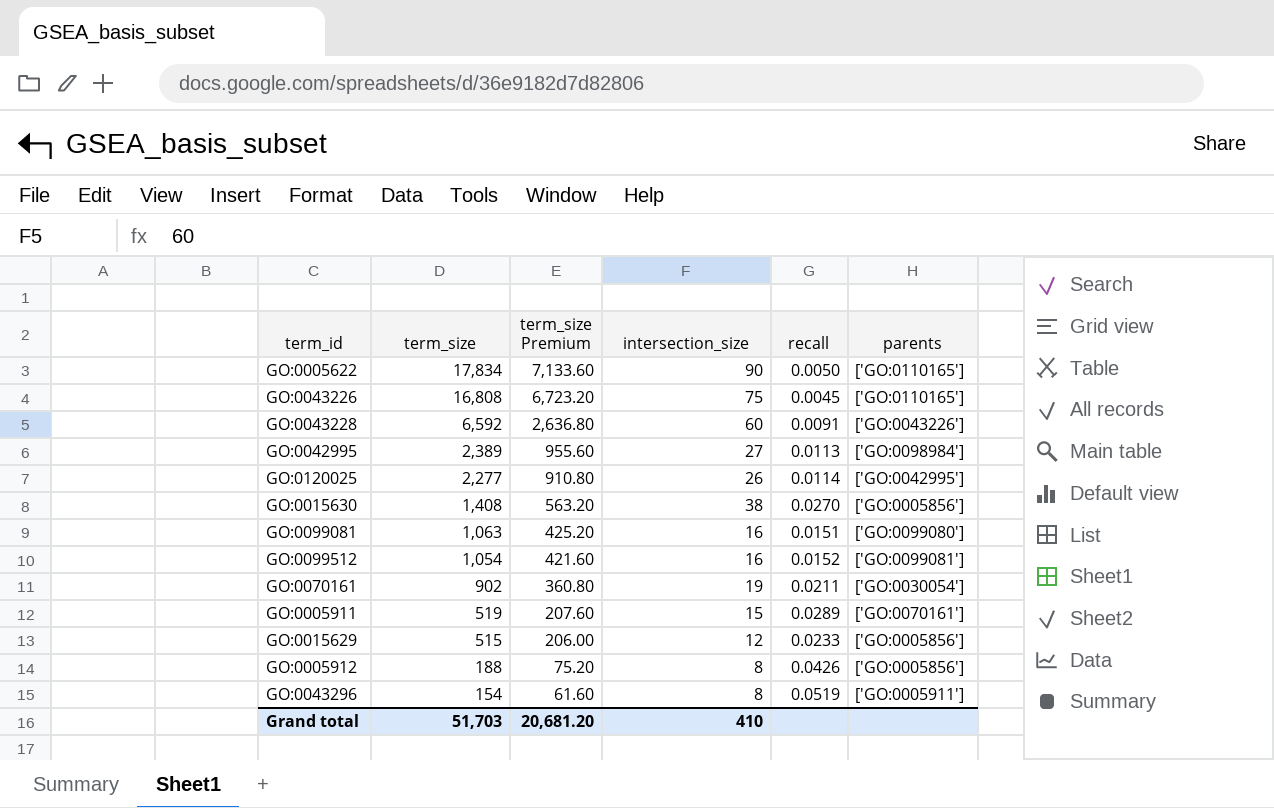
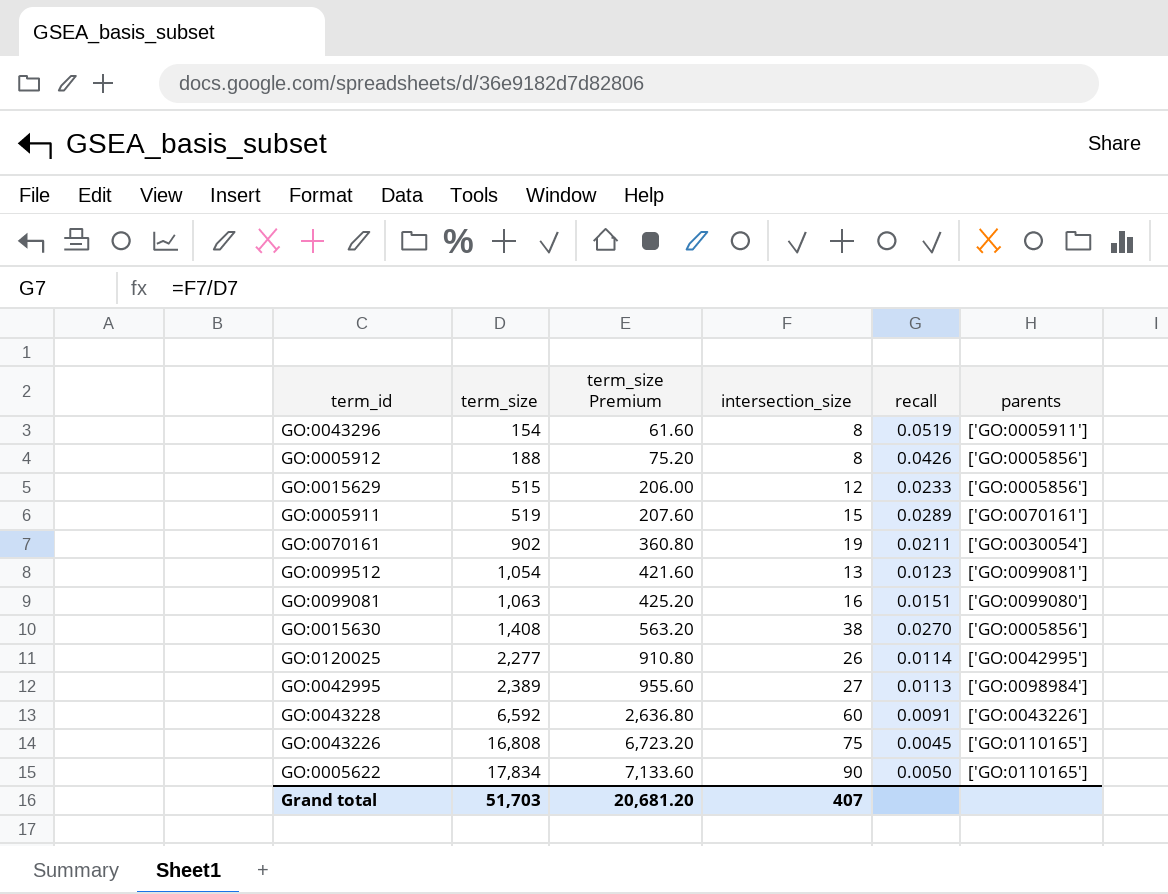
row order: term_size descending -> term_size ascending
GO:0099512 | intersection_size: 16 -> 13
GO:0099512 | recall: 0.0152 -> 0.0123
Grand total | intersection_size: 410 -> 407

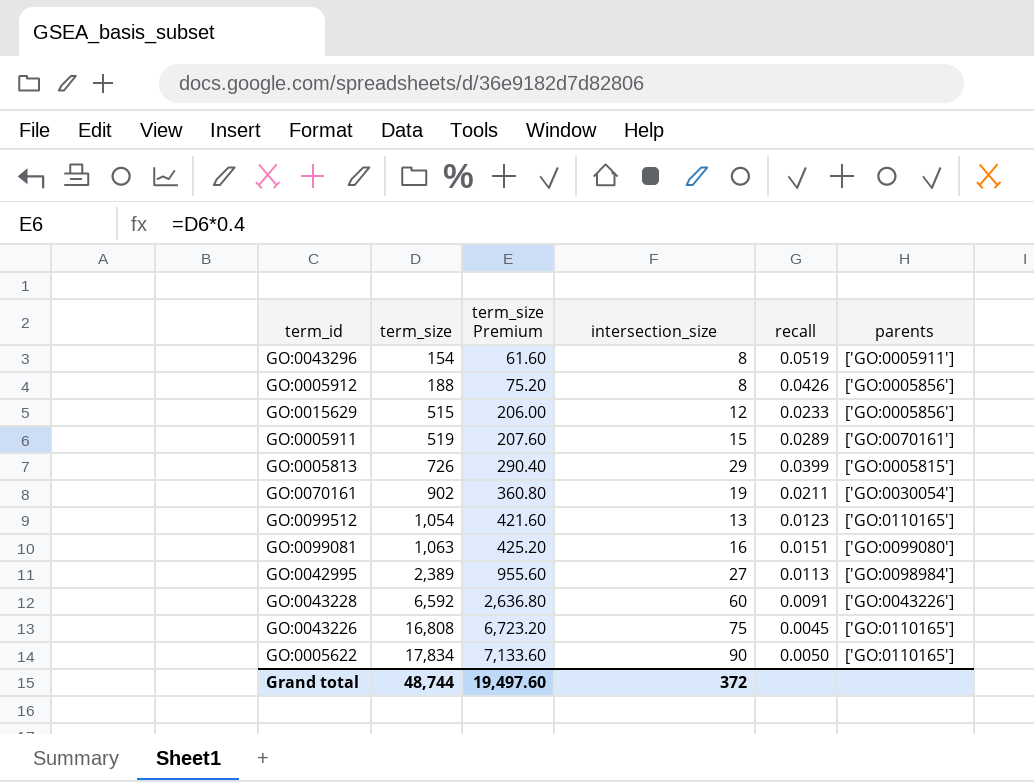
row GO:0015630: 1,408 | 563.20 | 38 | 0.0270 | ['GO:0005856'] -> none
row GO:0120025: 2,277 | 910.80 | 26 | 0.0114 | ['GO:0042995'] -> none
row GO:0005813: none -> 726 | 290.40 | 29 | 0.0399 | ['GO:0005815']
GO:0099512 | parents: ['GO:0099081'] -> ['GO:0110165']
Grand total | term_size: 51,703 -> 48,744
Grand total | term_size Premium: 20,681.20 -> 19,497.60
Grand total | intersection_size: 407 -> 372

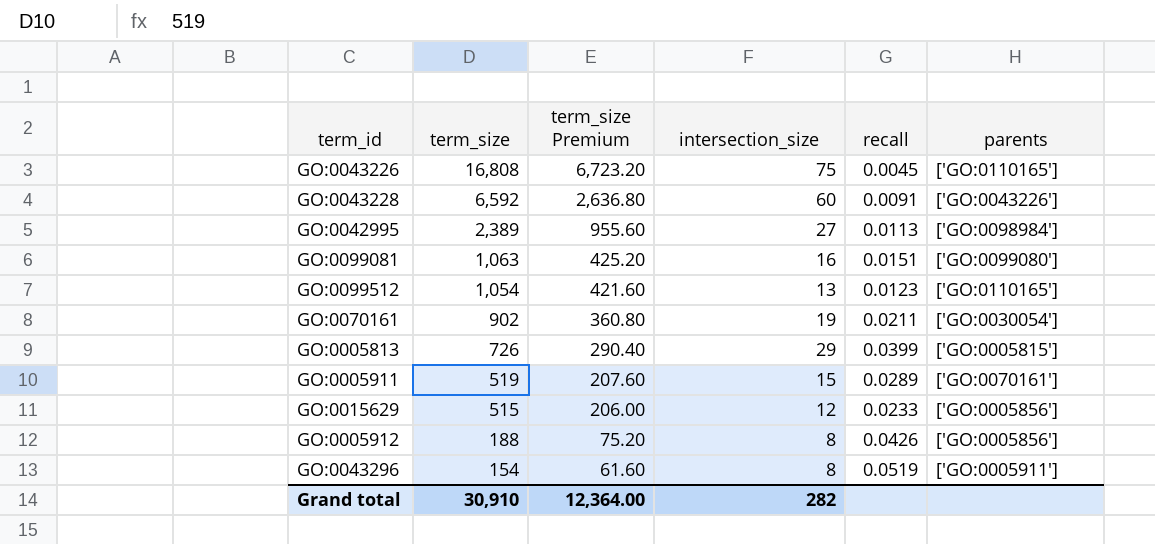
row order: term_size ascending -> term_size descending
row GO:0005622: 17,834 | 7,133.60 | 90 | 0.0050 | ['GO:0110165'] -> none
Grand total | term_size: 48,744 -> 30,910
Grand total | term_size Premium: 19,497.60 -> 12,364.00
Grand total | intersection_size: 372 -> 282

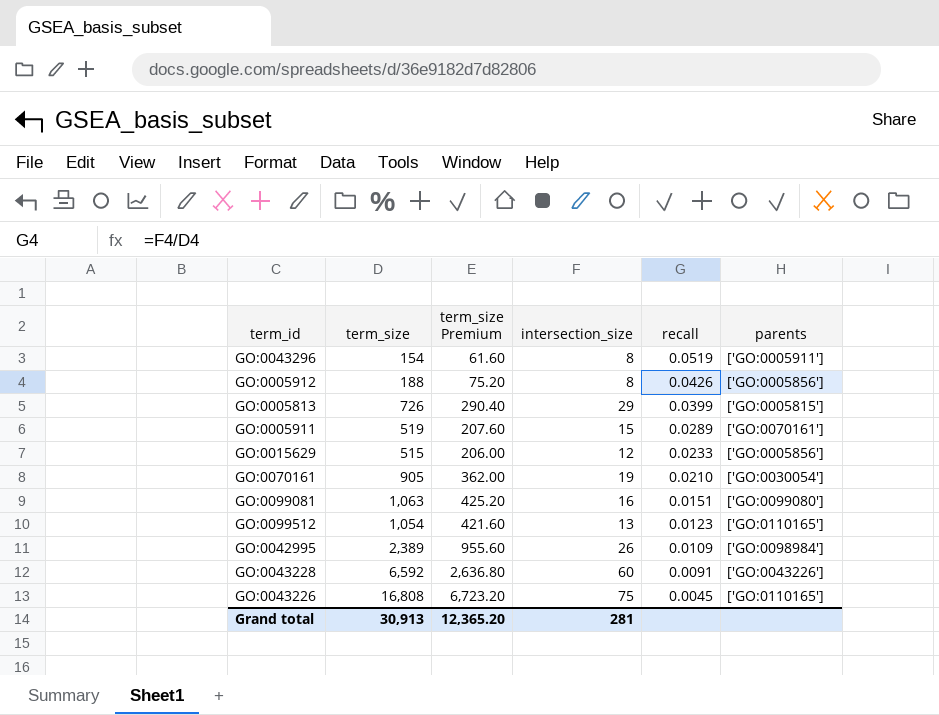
row order: term_size descending -> recall descending
GO:0070161 | term_size: 902 -> 905
GO:0070161 | term_size Premium: 360.80 -> 362.00
GO:0070161 | recall: 0.0211 -> 0.0210
GO:0042995 | intersection_size: 27 -> 26
GO:0042995 | recall: 0.0113 -> 0.0109
Grand total | term_size: 30,910 -> 30,913
Grand total | term_size Premium: 12,364.00 -> 12,365.20
Grand total | intersection_size: 282 -> 281

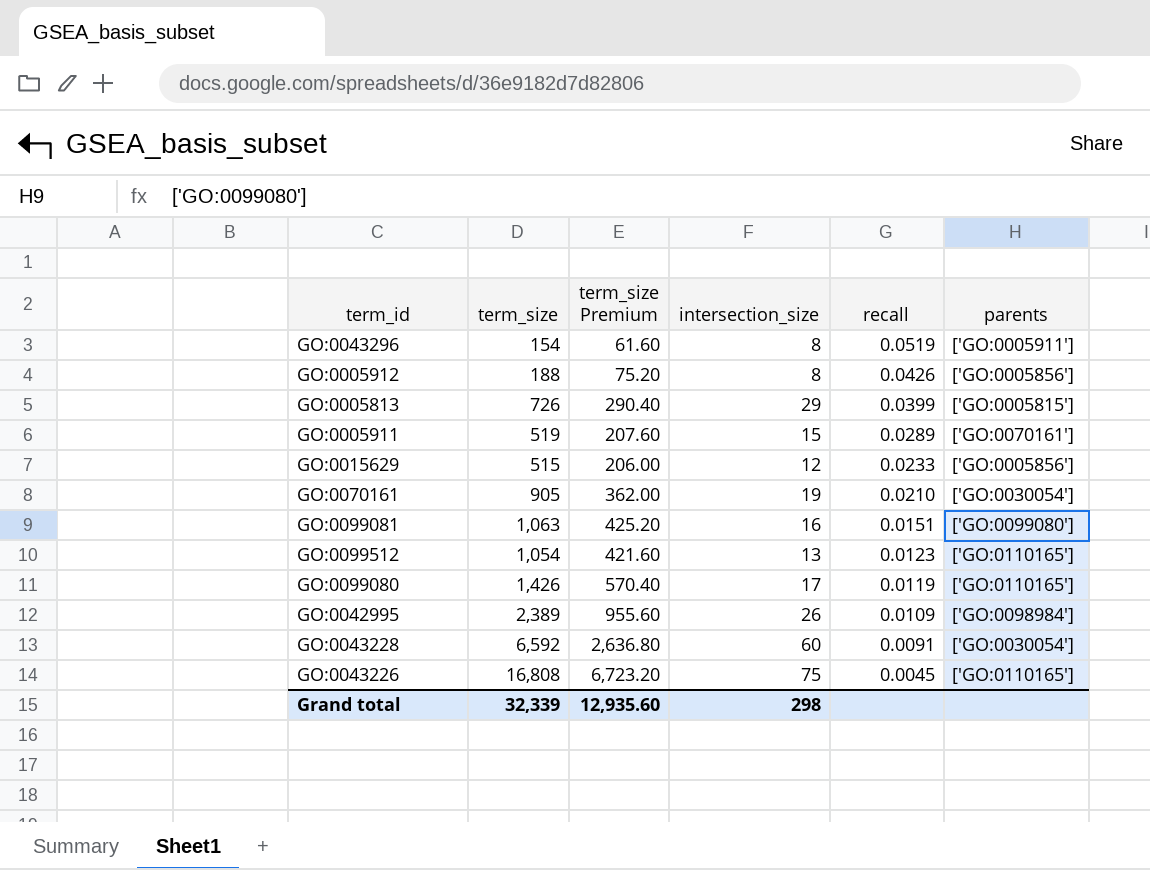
row GO:0099080: none -> 1,426 | 570.40 | 17 | 0.0119 | ['GO:0110165']
GO:0043228 | parents: ['GO:0043226'] -> ['GO:0030054']
Grand total | term_size: 30,913 -> 32,339
Grand total | term_size Premium: 12,365.20 -> 12,935.60
Grand total | intersection_size: 281 -> 298

